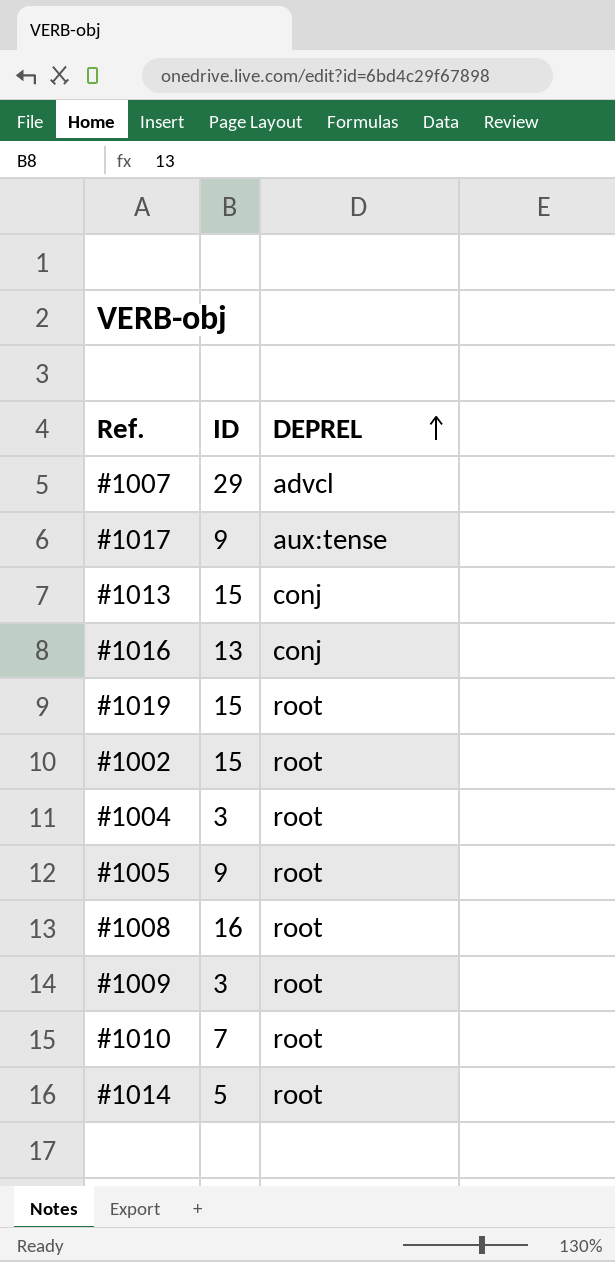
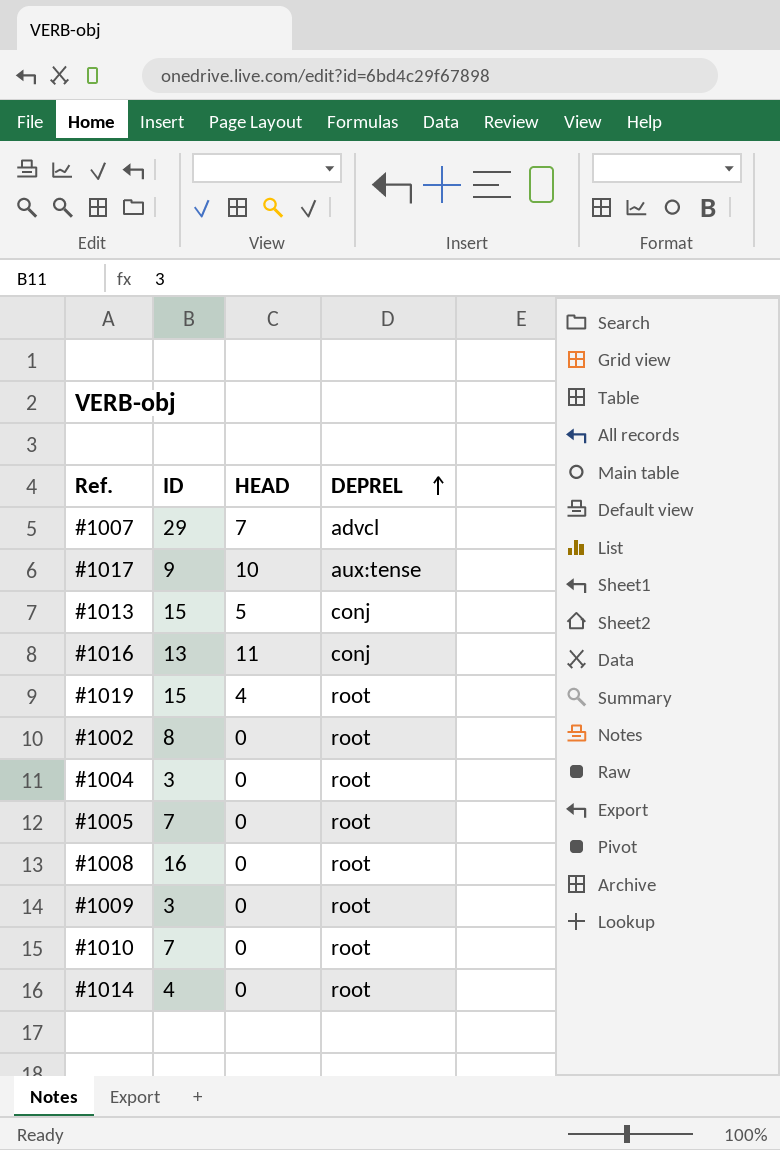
column HEAD | position: none -> 3
#1002 | ID: 15 -> 8
#1005 | ID: 9 -> 7
#1014 | ID: 5 -> 4

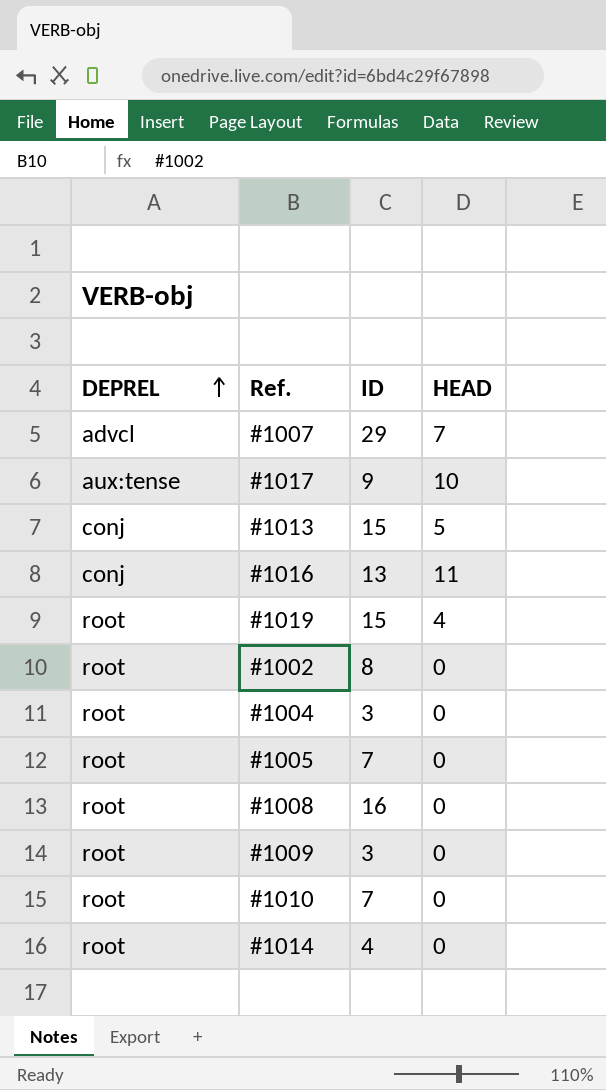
column DEPREL | position: 4 -> 1

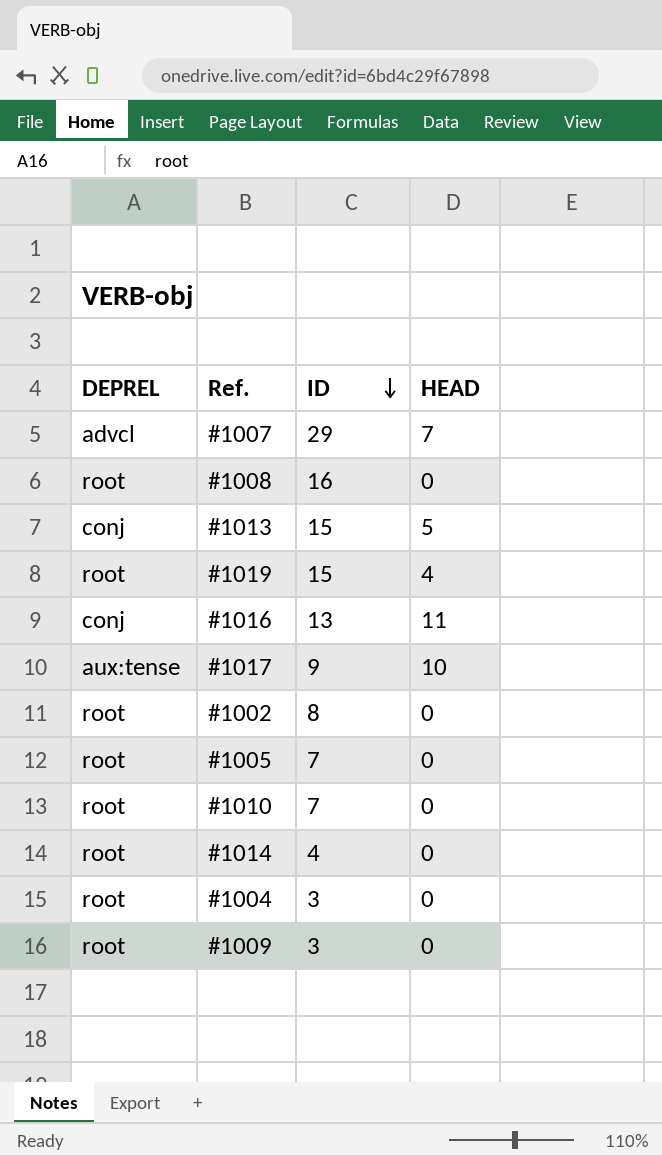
row order: DEPREL ascending -> ID descending

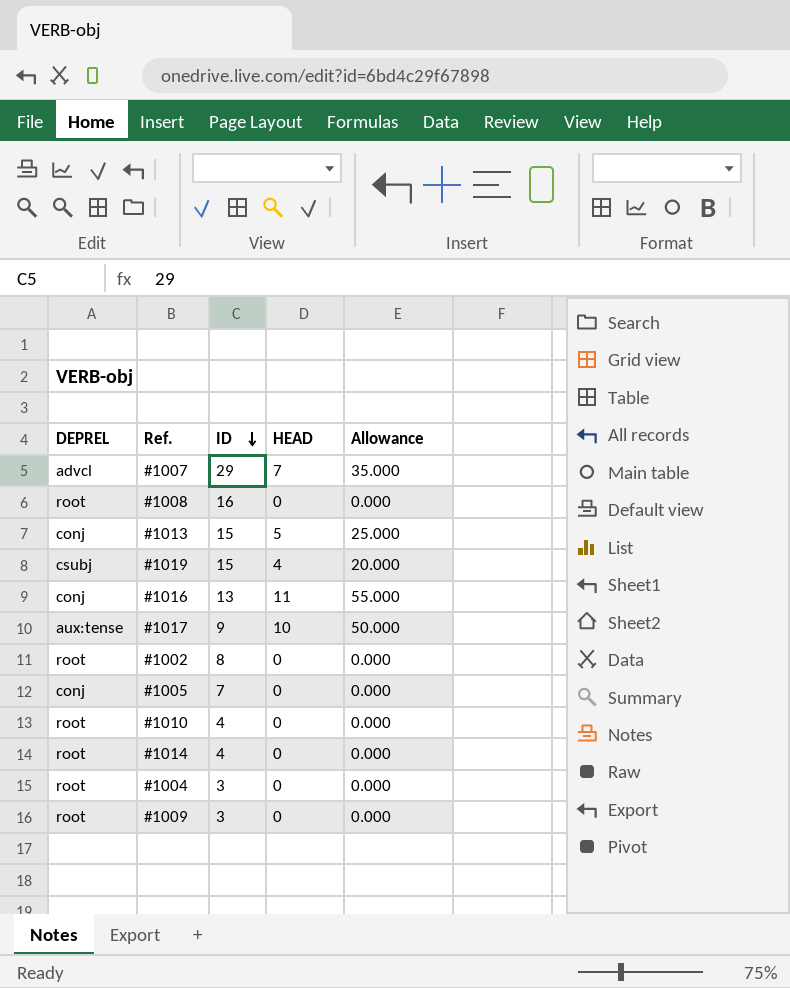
column Allowance | formula: none -> [HEAD] * 5
#1019 | DEPREL: root -> csubj
#1005 | DEPREL: root -> conj
#1010 | ID: 7 -> 4

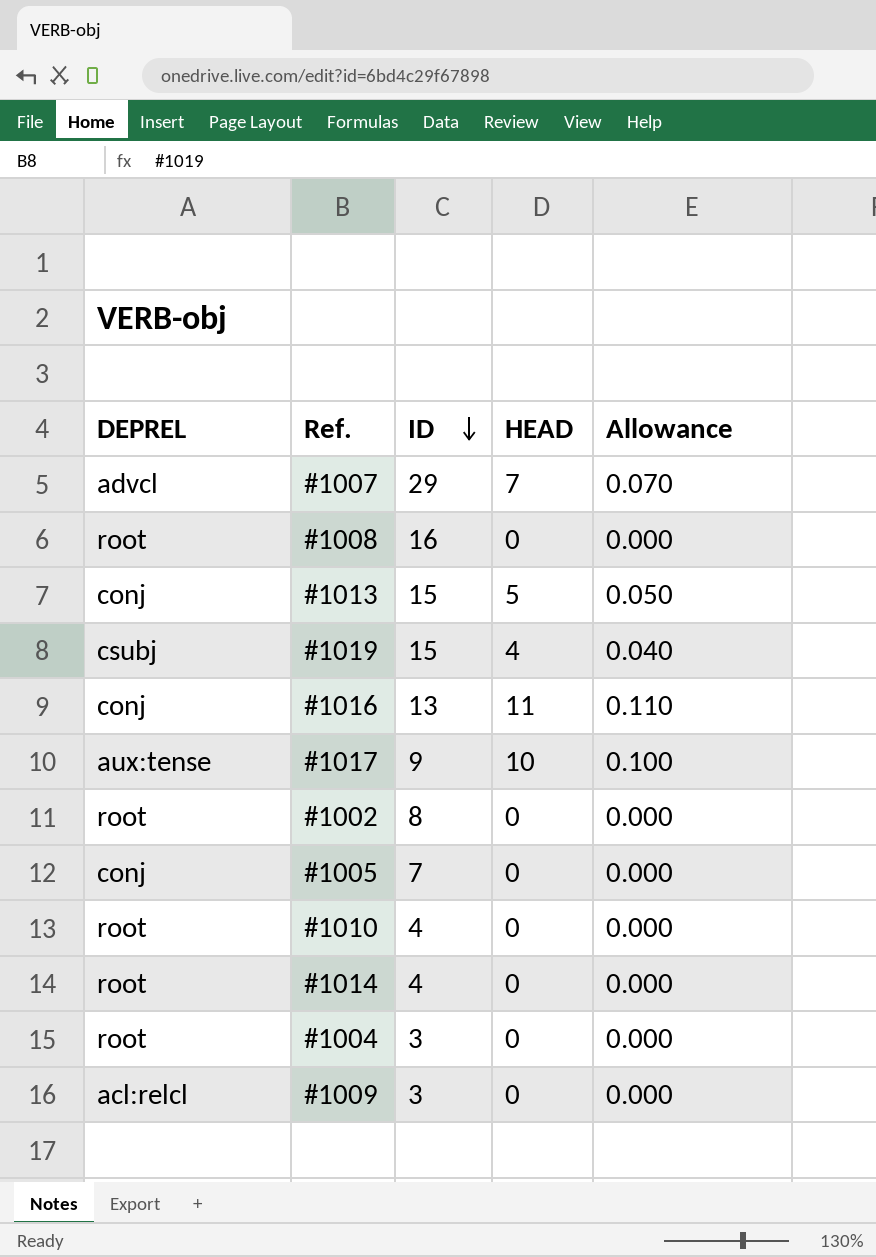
column Allowance | formula: [HEAD] * 5 -> [HEAD] * 0.01
#1009 | DEPREL: root -> acl:relcl

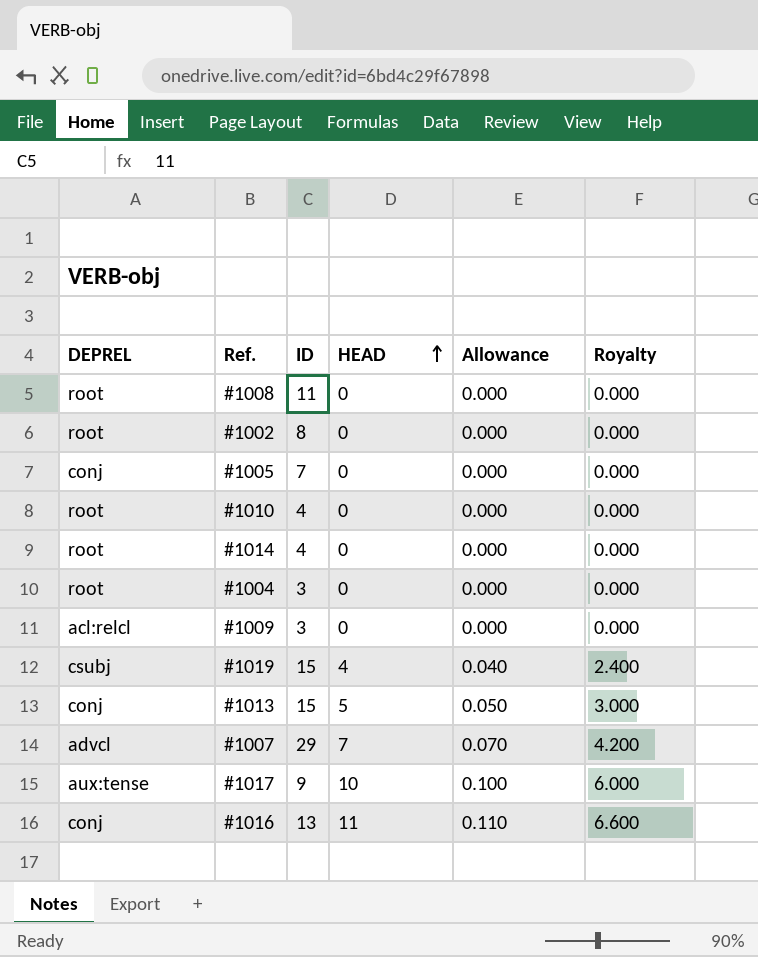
row order: ID descending -> HEAD ascending
column Royalty | formula: none -> [HEAD] * 0.6
#1008 | ID: 16 -> 11

